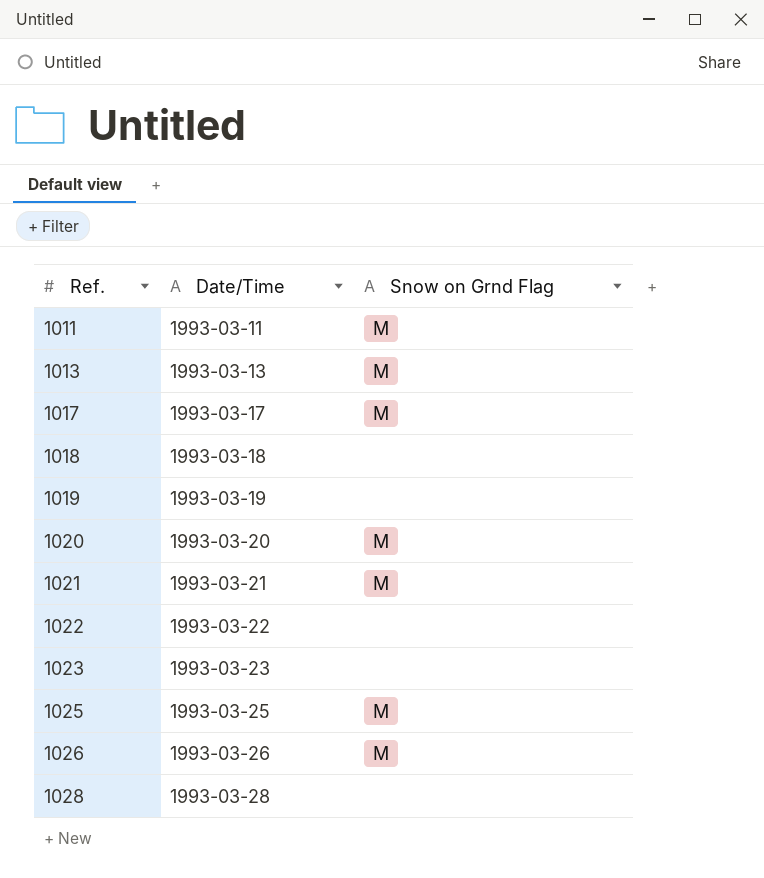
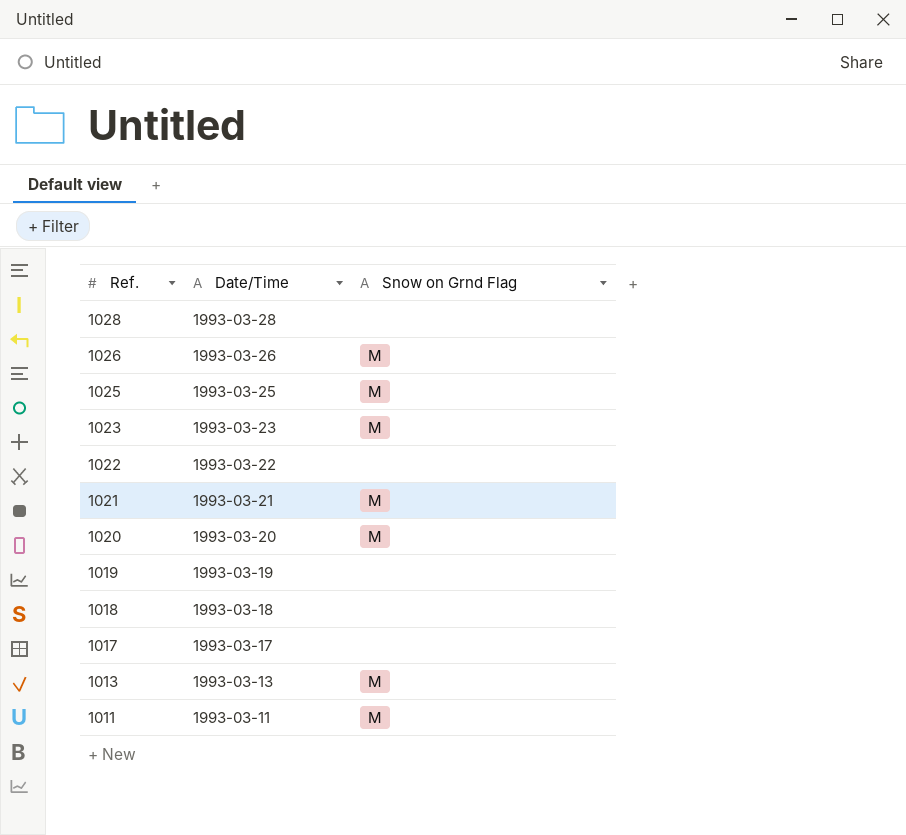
row order: Ref. ascending -> Ref. descending
1023 | Snow on Grnd Flag: none -> M
1017 | Snow on Grnd Flag: M -> none

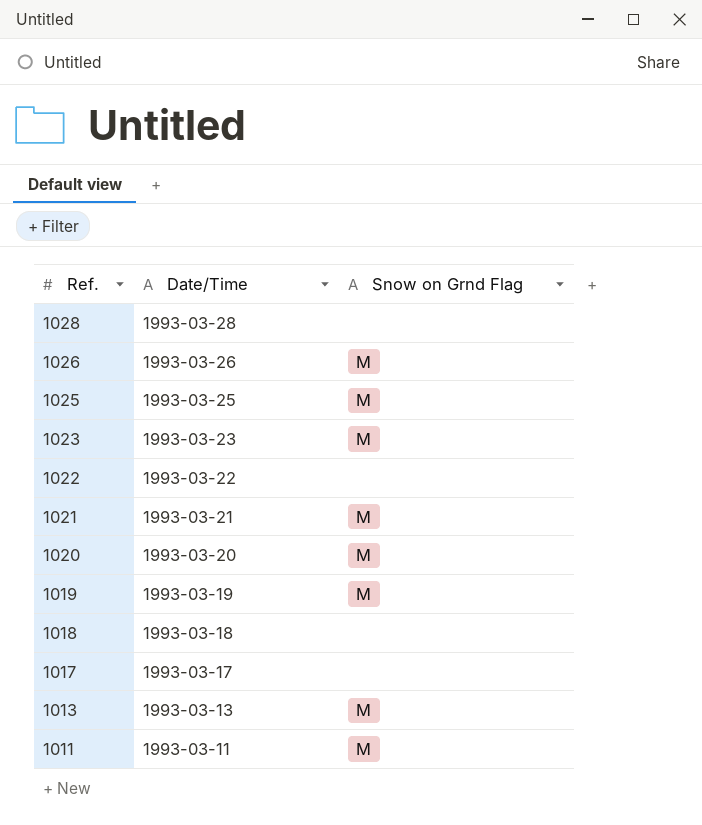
1019 | Snow on Grnd Flag: none -> M

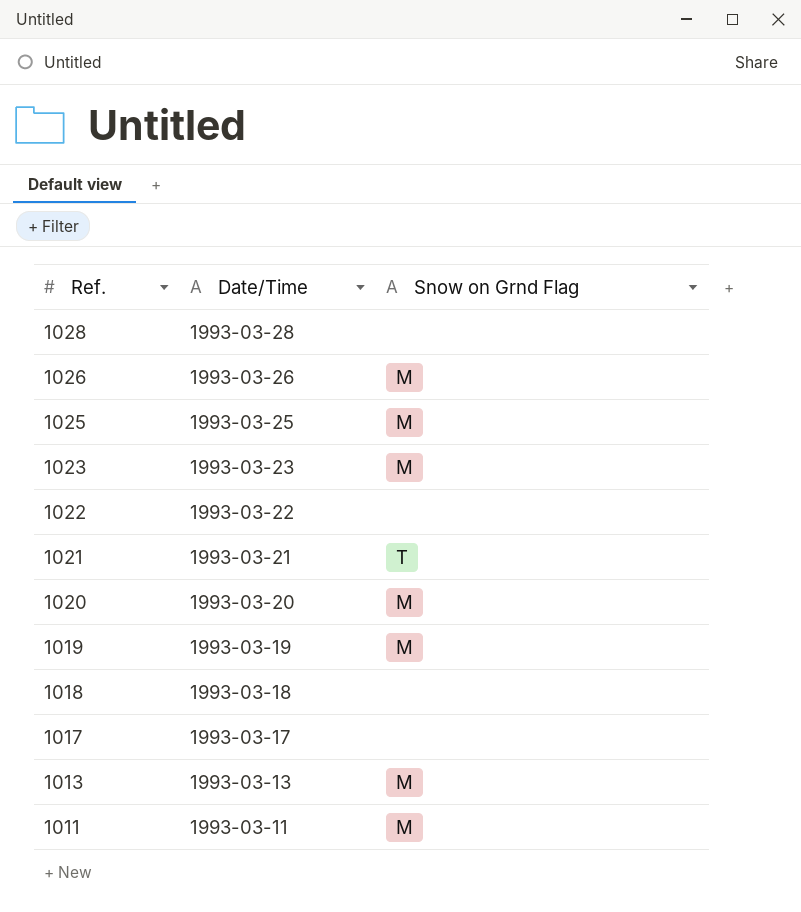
1021 | Snow on Grnd Flag: M -> T

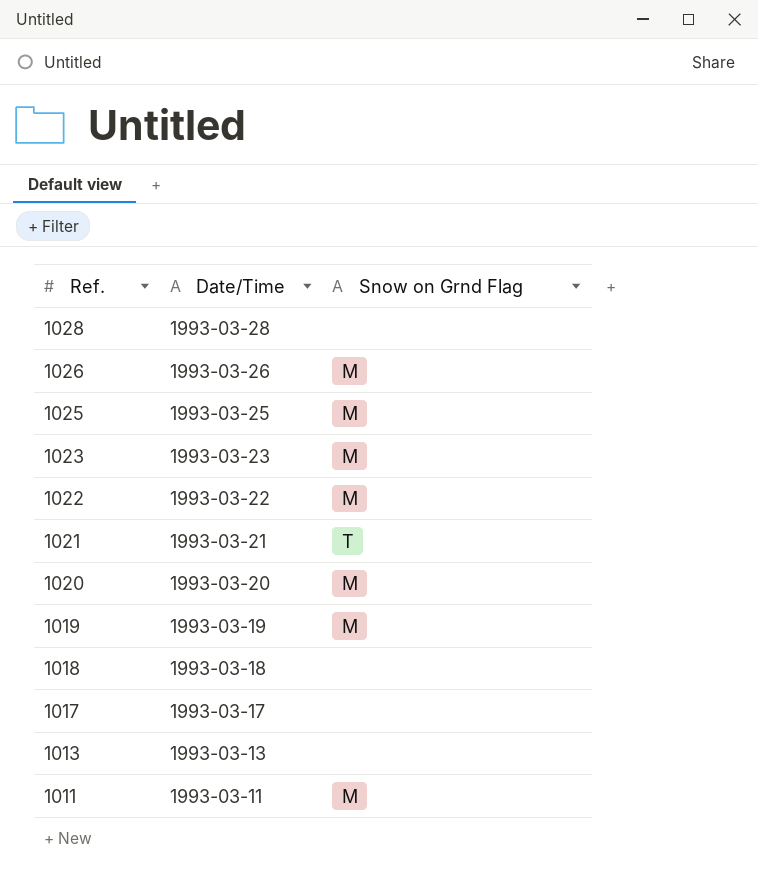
1022 | Snow on Grnd Flag: none -> M
1013 | Snow on Grnd Flag: M -> none

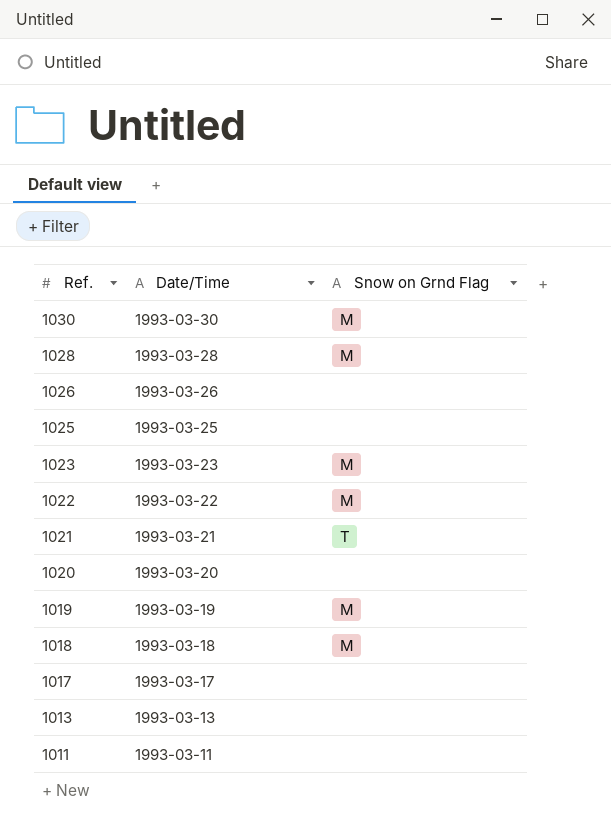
row 1030: none -> 1993-03-30 | M
1028 | Snow on Grnd Flag: none -> M
1026 | Snow on Grnd Flag: M -> none
1025 | Snow on Grnd Flag: M -> none
1020 | Snow on Grnd Flag: M -> none
1018 | Snow on Grnd Flag: none -> M
1011 | Snow on Grnd Flag: M -> none

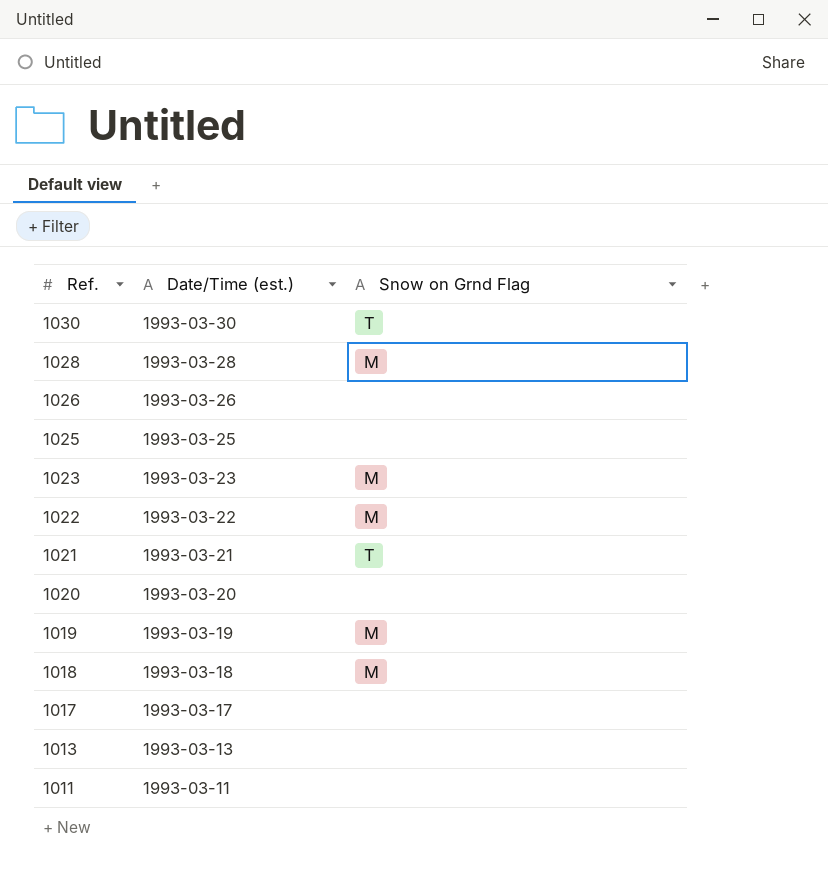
column name: Date/Time -> Date/Time (est.)
1030 | Snow on Grnd Flag: M -> T

